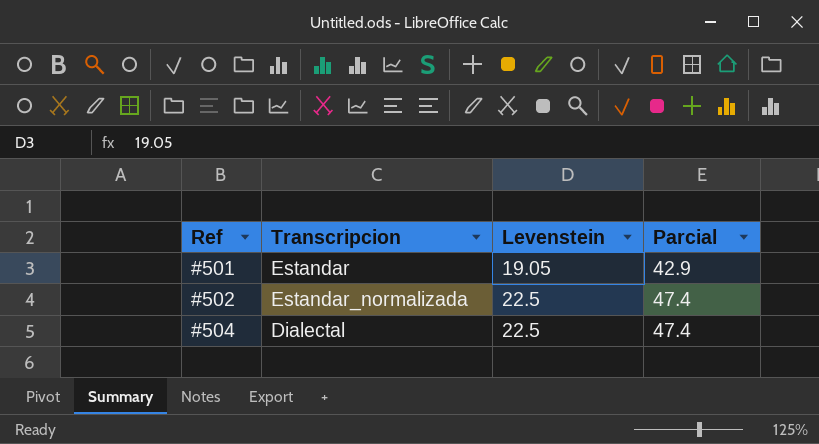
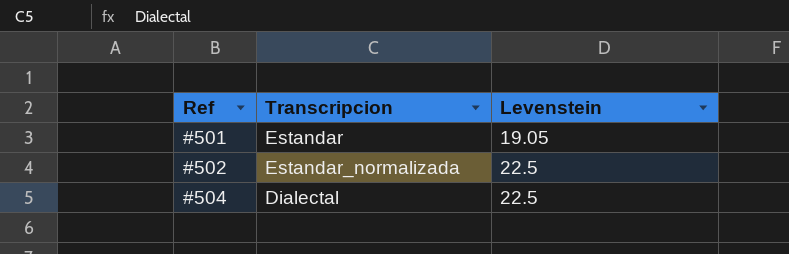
column Parcial | position: 4 -> none

